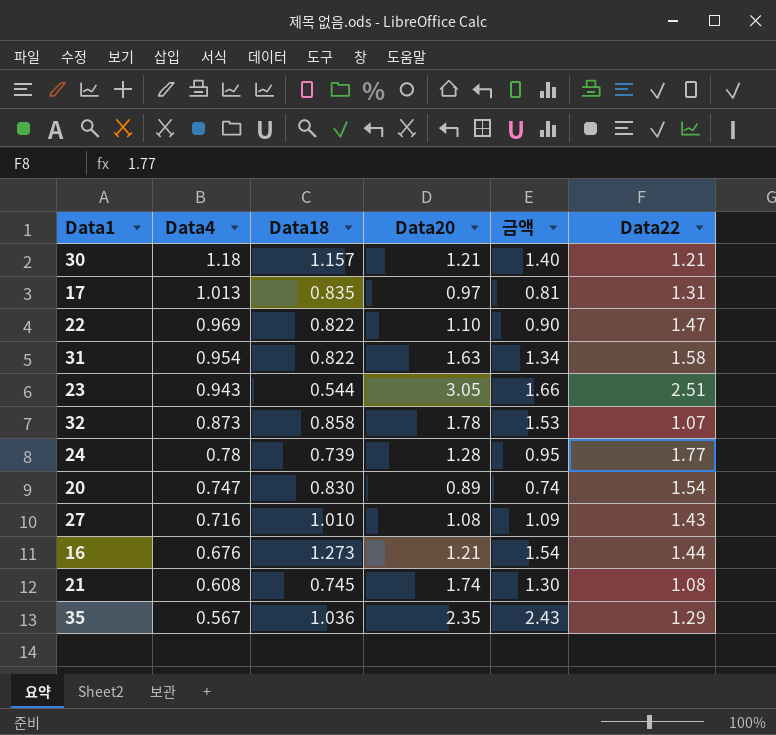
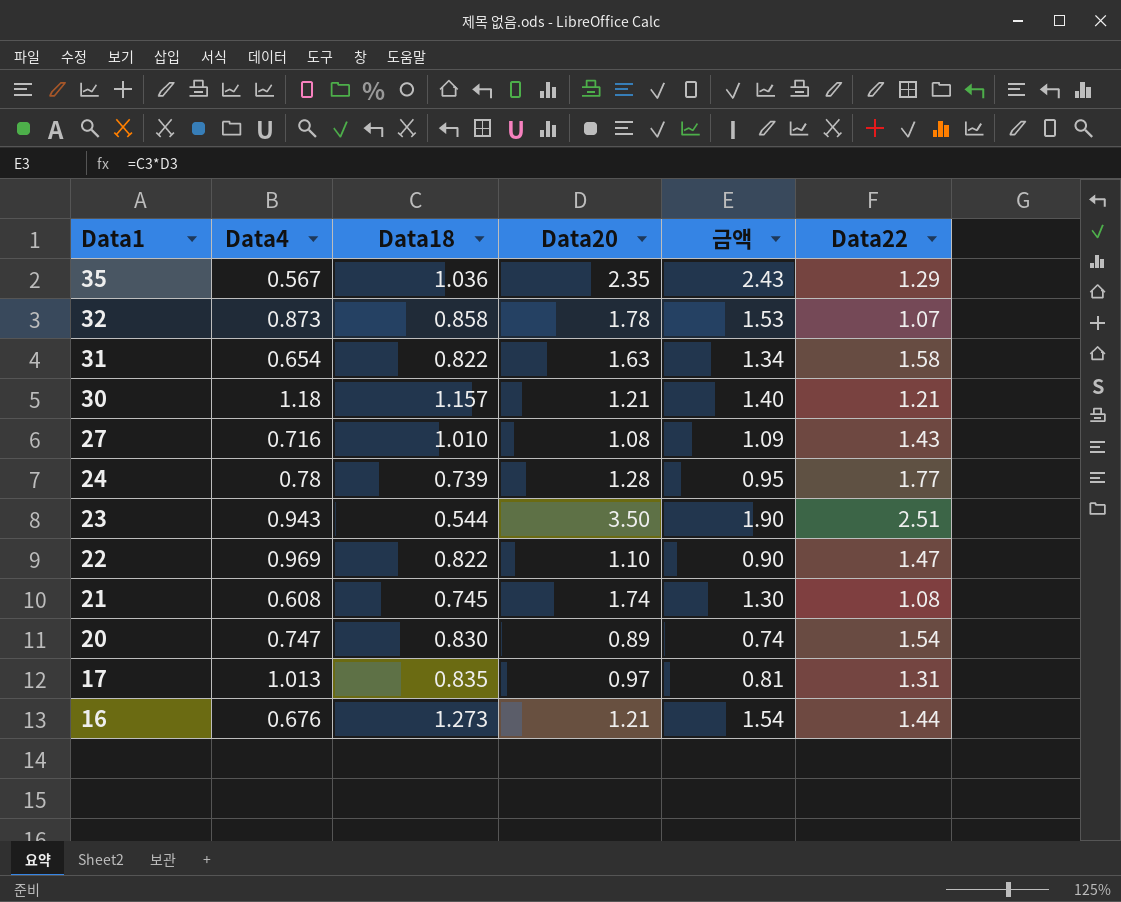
row order: Data4 descending -> Data1 descending
31 | Data4: 0.954 -> 0.654
23 | Data20: 3.05 -> 3.50
23 | 금액: 1.66 -> 1.90

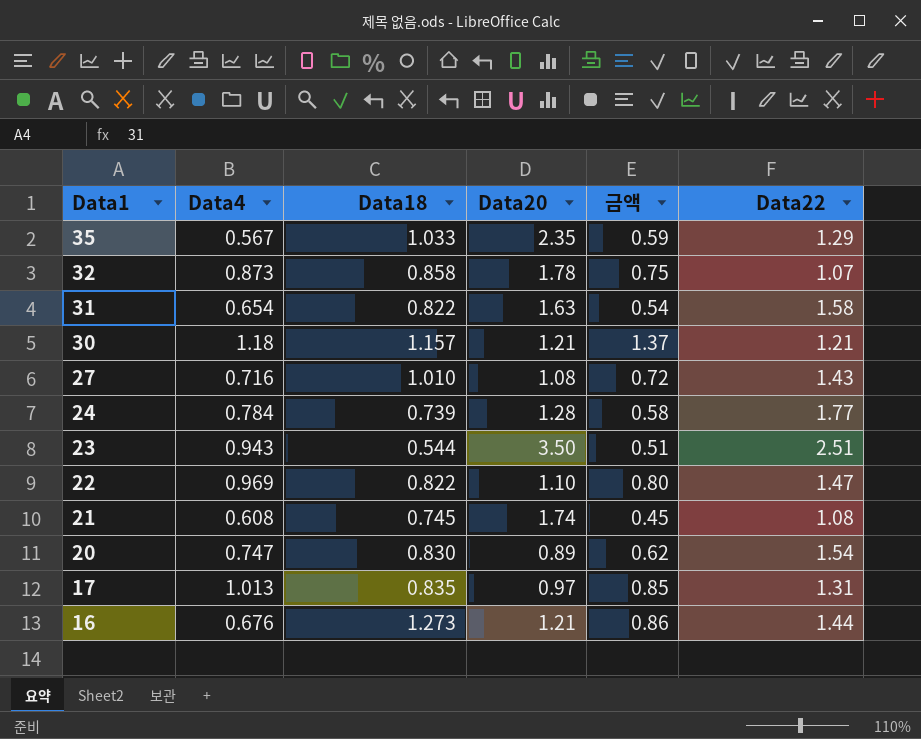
column 금액 | formula: [Data18] * [Data20] -> [Data4] * [Data18]
35 | Data18: 1.036 -> 1.033
24 | Data4: 0.78 -> 0.784

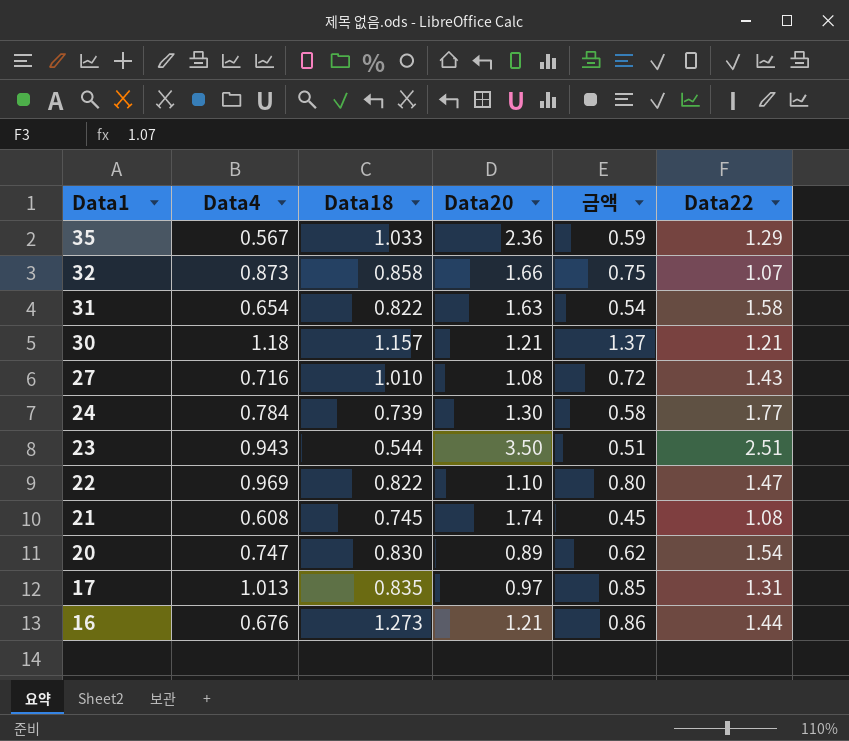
35 | Data20: 2.35 -> 2.36
32 | Data20: 1.78 -> 1.66
24 | Data20: 1.28 -> 1.30

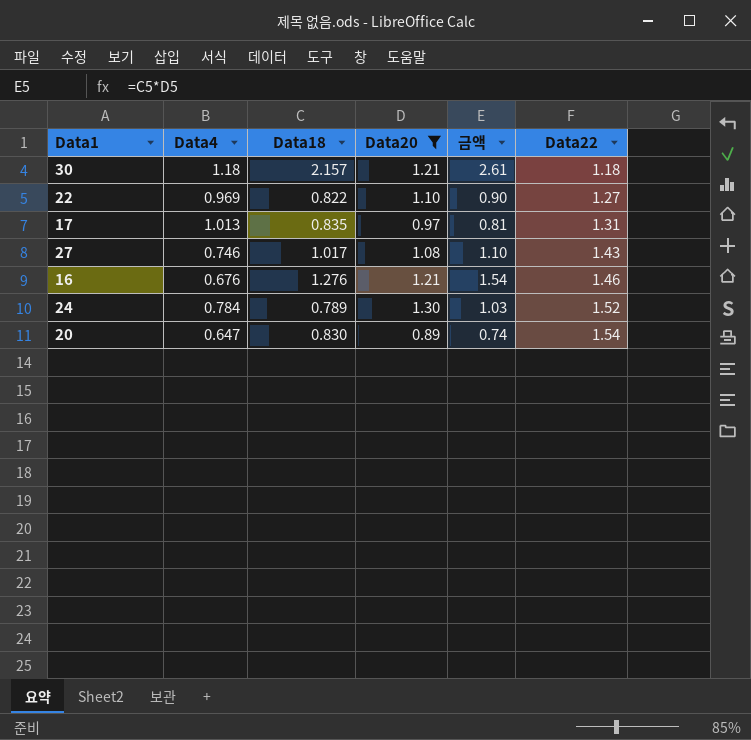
filter: none -> Data20 <= 1.30
row order: Data1 descending -> Data22 ascending
column 금액 | formula: [Data4] * [Data18] -> [Data18] * [Data20]
30 | Data18: 1.157 -> 2.157
30 | Data22: 1.21 -> 1.18
22 | Data22: 1.47 -> 1.27
27 | Data4: 0.716 -> 0.746
27 | Data18: 1.010 -> 1.017
16 | Data18: 1.273 -> 1.276
16 | Data22: 1.44 -> 1.46
24 | Data18: 0.739 -> 0.789
24 | Data22: 1.77 -> 1.52
20 | Data4: 0.747 -> 0.647

